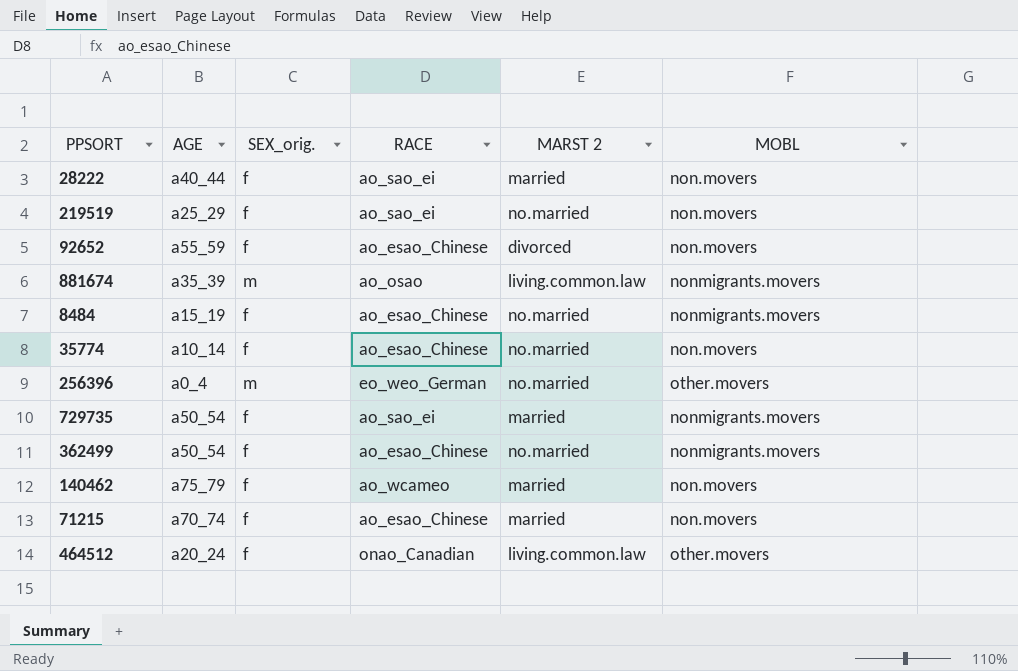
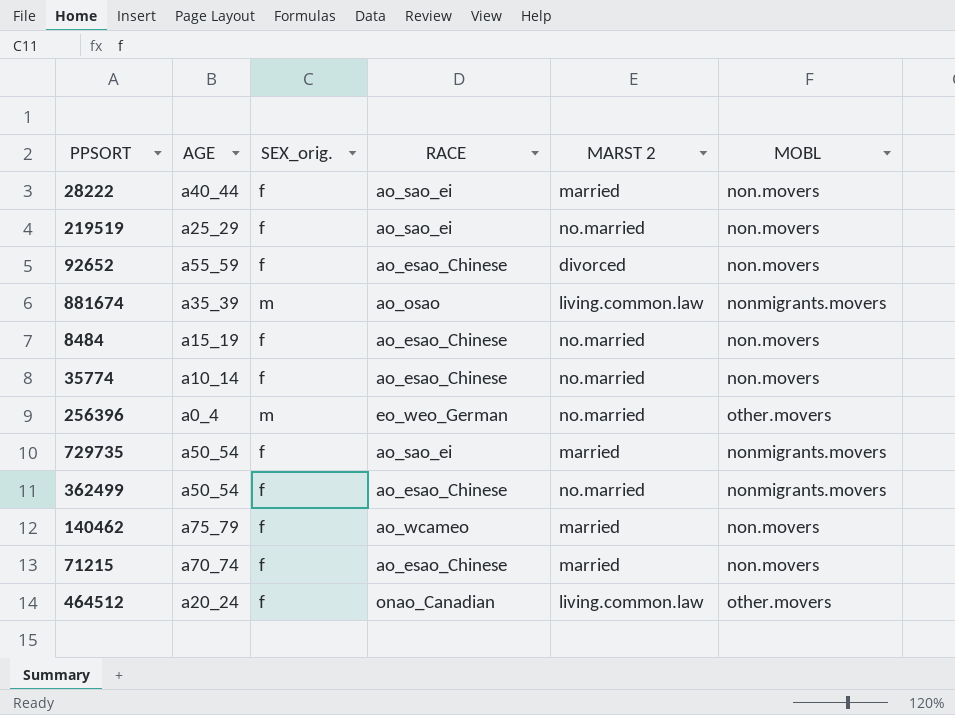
8484 | MOBL: nonmigrants.movers -> non.movers

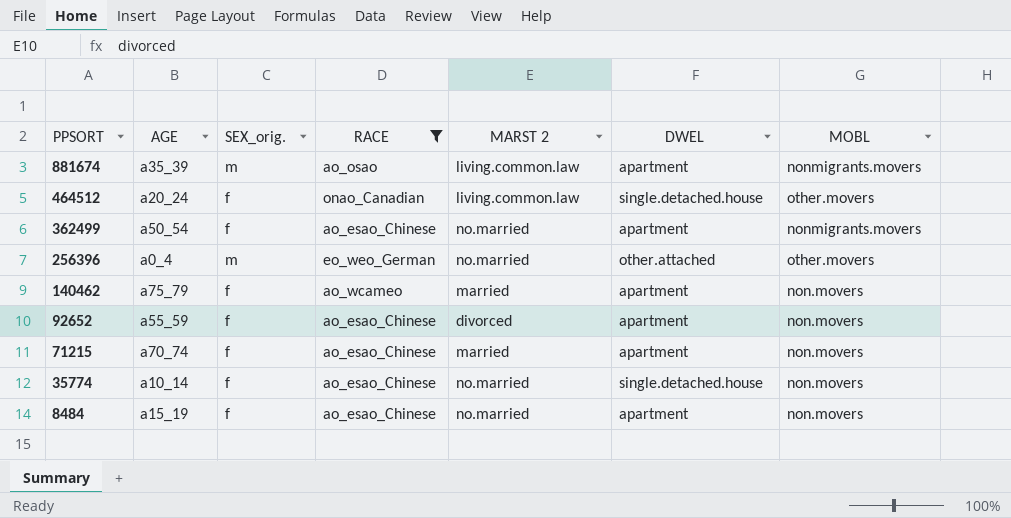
filter: none -> RACE != ao_sao_ei
row order: none -> PPSORT descending
column DWEL | position: none -> 6

